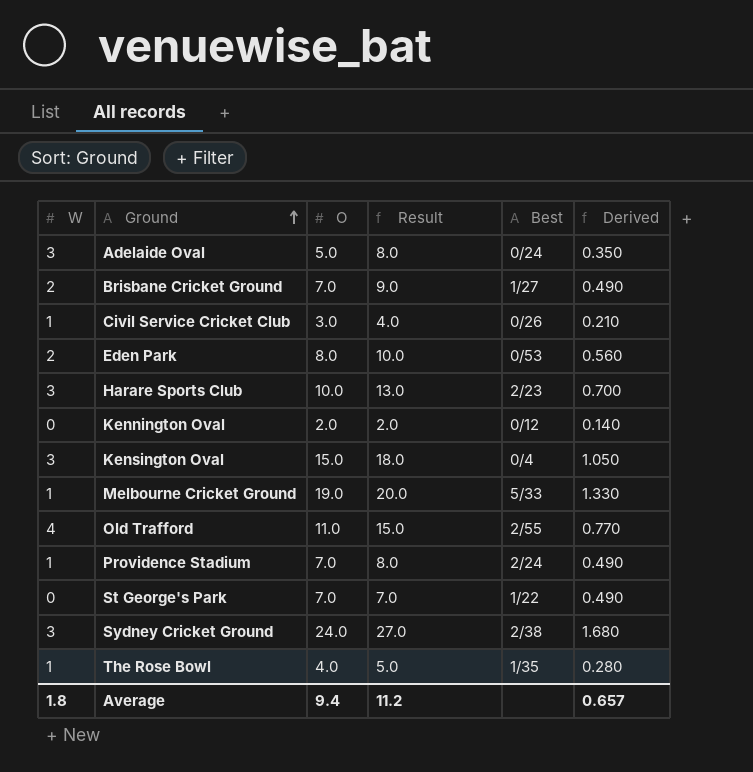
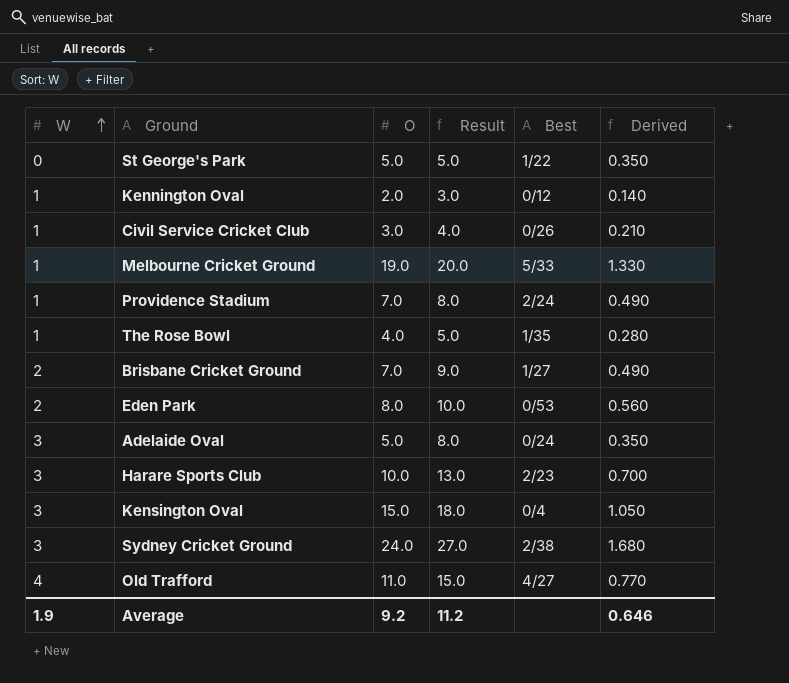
row order: Ground ascending -> W ascending
St George's Park | O: 7.0 -> 5.0
St George's Park | Result: 7.0 -> 5.0
St George's Park | Derived: 0.490 -> 0.350
Kennington Oval | W: 0 -> 1
Kennington Oval | Result: 2.0 -> 3.0
Old Trafford | Best: 2/55 -> 4/27
Average | W: 1.8 -> 1.9
Average | O: 9.4 -> 9.2
Average | Derived: 0.657 -> 0.646

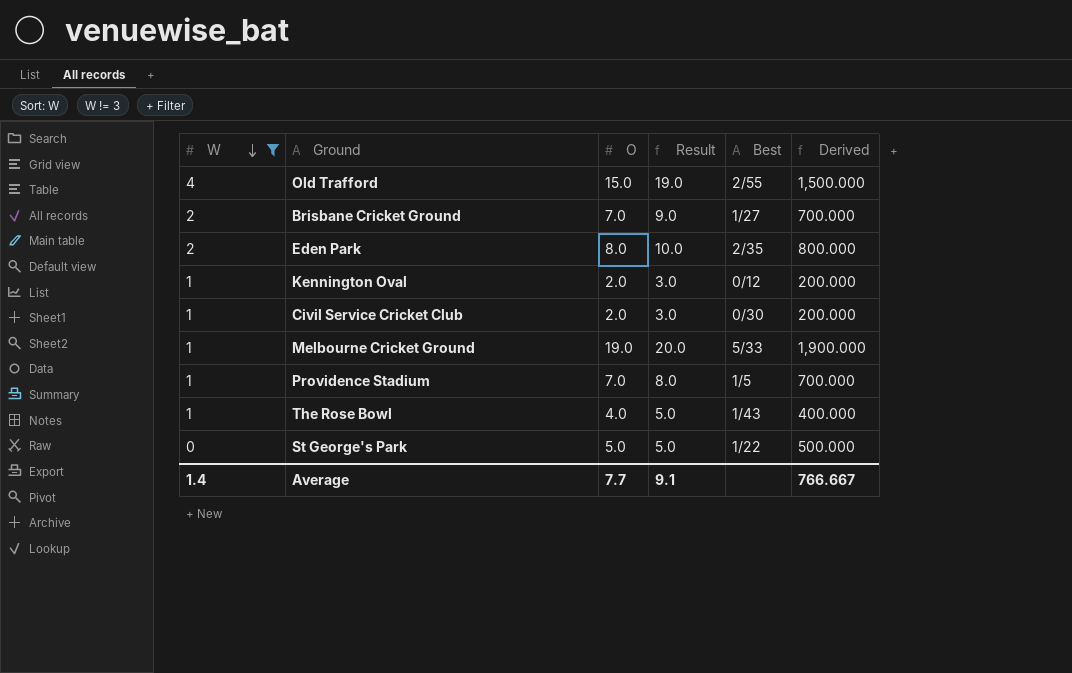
filter: none -> W != 3
row order: W ascending -> W descending
column Derived | formula: [O] * 0.07 -> [O] * 100
Old Trafford | O: 11.0 -> 15.0
Old Trafford | Result: 15.0 -> 19.0
Old Trafford | Best: 4/27 -> 2/55
Eden Park | Best: 0/53 -> 2/35
Civil Service Cricket Club | O: 3.0 -> 2.0
Civil Service Cricket Club | Result: 4.0 -> 3.0
Civil Service Cricket Club | Best: 0/26 -> 0/30
Providence Stadium | Best: 2/24 -> 1/5
The Rose Bowl | Best: 1/35 -> 1/43
Average | W: 1.9 -> 1.4
Average | O: 9.2 -> 7.7
Average | Result: 11.2 -> 9.1
Average | Derived: 0.646 -> 766.667

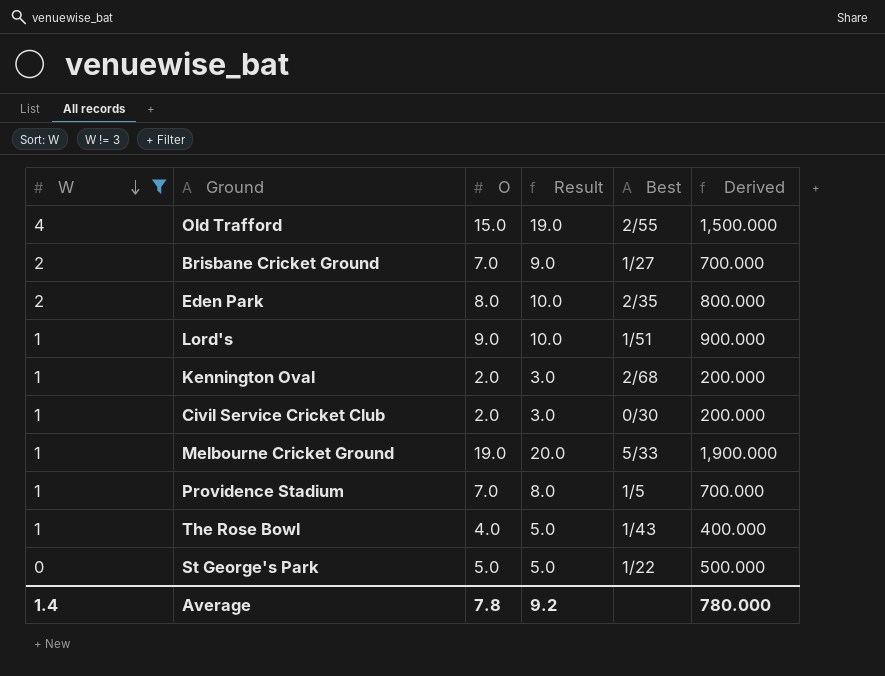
row Lord's: none -> 1 | 9.0 | 10.0 | 1/51 | 900.000
Kennington Oval | Best: 0/12 -> 2/68
Average | O: 7.7 -> 7.8
Average | Result: 9.1 -> 9.2
Average | Derived: 766.667 -> 780.000

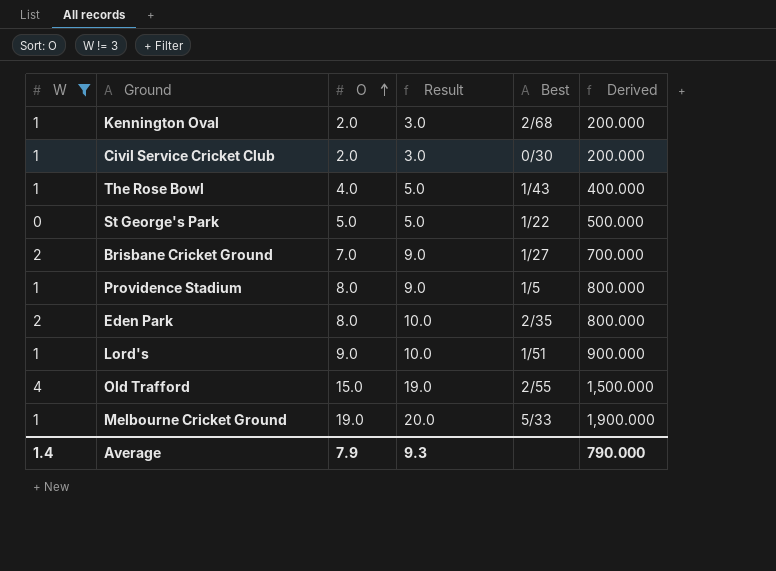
row order: W descending -> O ascending
Providence Stadium | O: 7.0 -> 8.0
Providence Stadium | Result: 8.0 -> 9.0
Providence Stadium | Derived: 700.000 -> 800.000
Average | O: 7.8 -> 7.9
Average | Result: 9.2 -> 9.3
Average | Derived: 780.000 -> 790.000

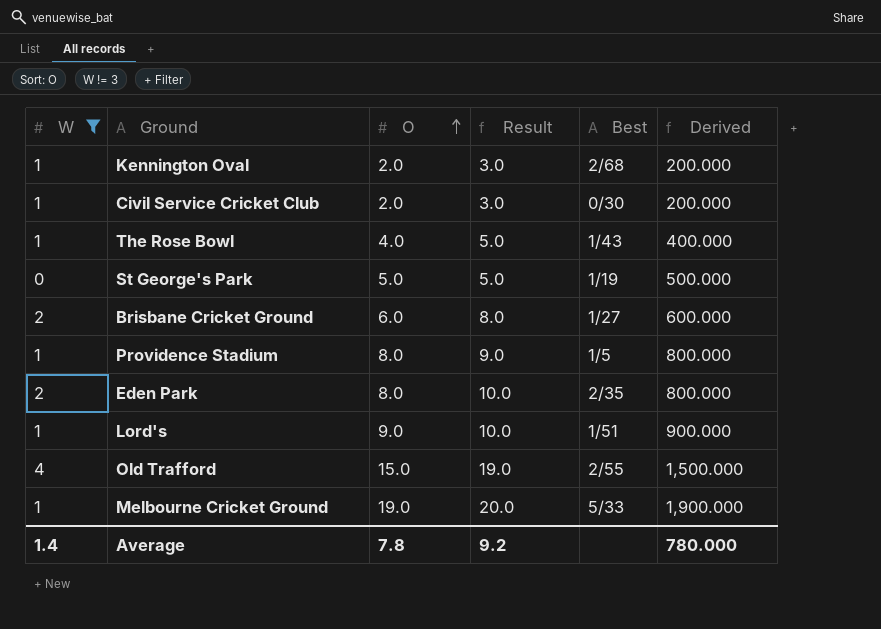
St George's Park | Best: 1/22 -> 1/19
Brisbane Cricket Ground | O: 7.0 -> 6.0
Brisbane Cricket Ground | Result: 9.0 -> 8.0
Brisbane Cricket Ground | Derived: 700.000 -> 600.000
Average | O: 7.9 -> 7.8
Average | Result: 9.3 -> 9.2
Average | Derived: 790.000 -> 780.000

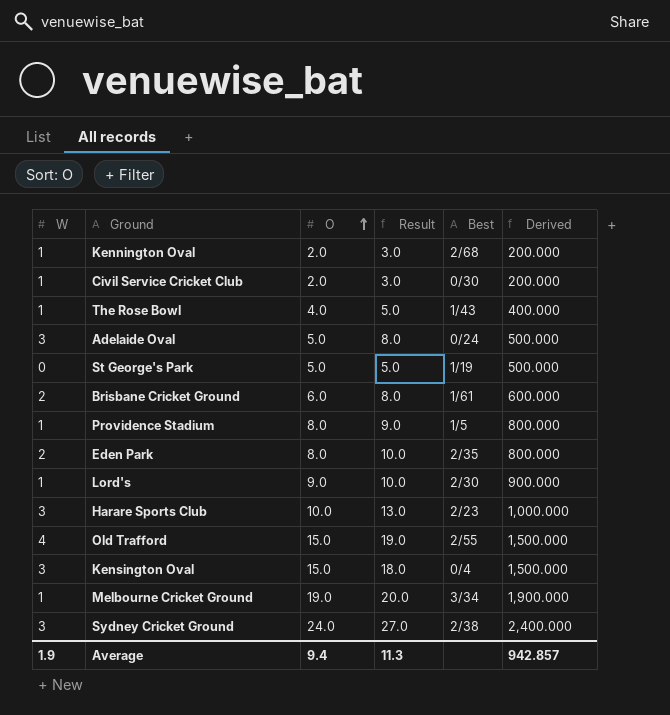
filter: W != 3 -> none
Brisbane Cricket Ground | Best: 1/27 -> 1/61
Lord's | Best: 1/51 -> 2/30
Melbourne Cricket Ground | Best: 5/33 -> 3/34
Average | W: 1.4 -> 1.9
Average | O: 7.8 -> 9.4
Average | Result: 9.2 -> 11.3
Average | Derived: 780.000 -> 942.857

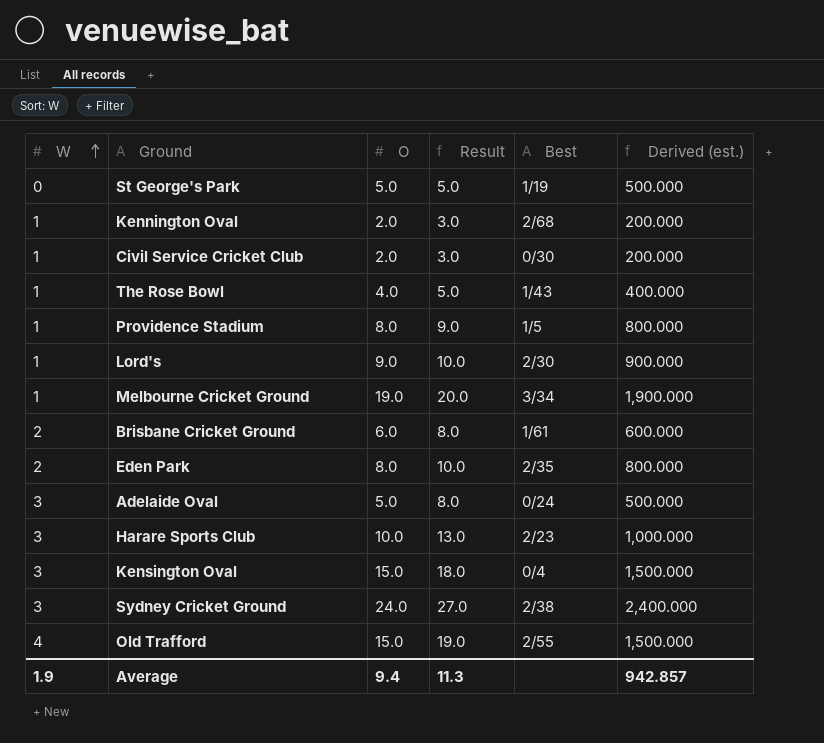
row order: O ascending -> W ascending
column name: Derived -> Derived (est.)

